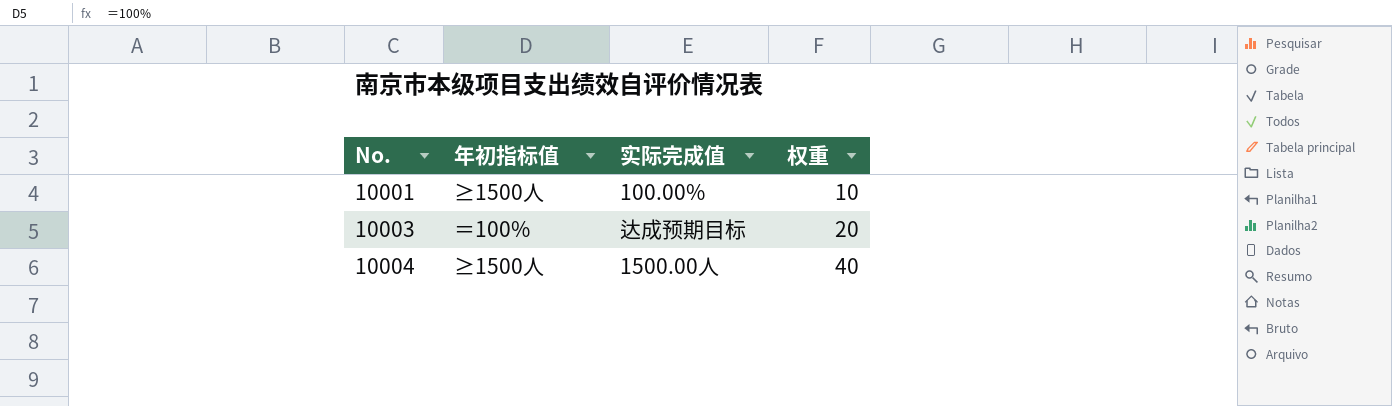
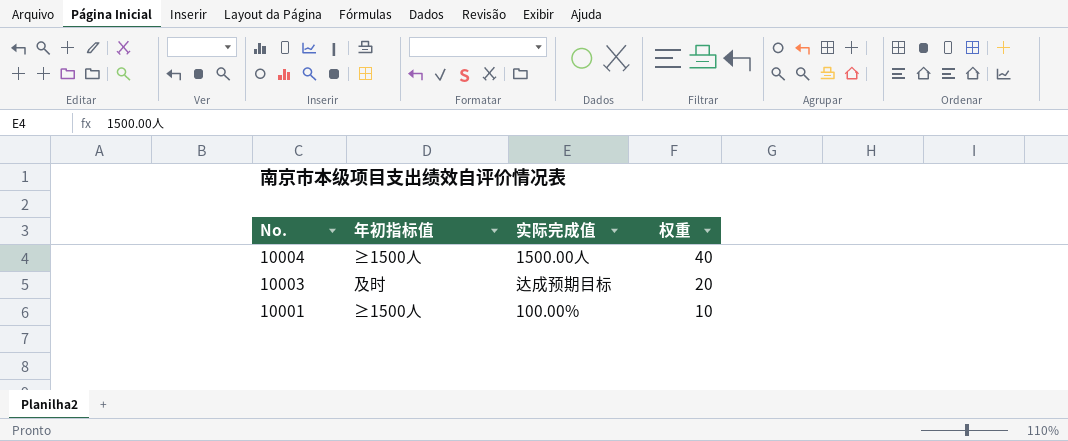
row order: No. ascending -> No. descending
10003 | 年初指标值: ＝100% -> 及时

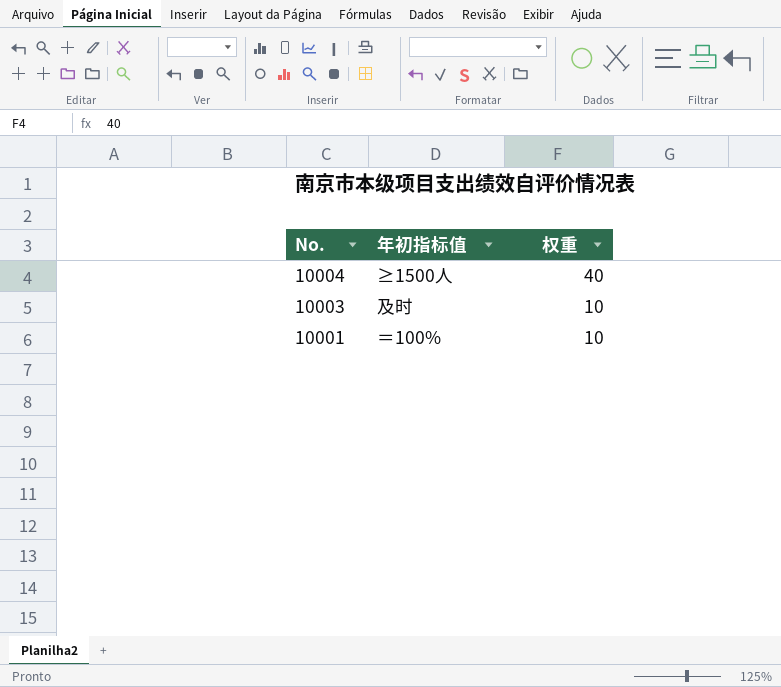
column 实际完成值 | position: 3 -> none
10003 | 权重: 20 -> 10
10001 | 年初指标值: ≥1500人 -> ＝100%

